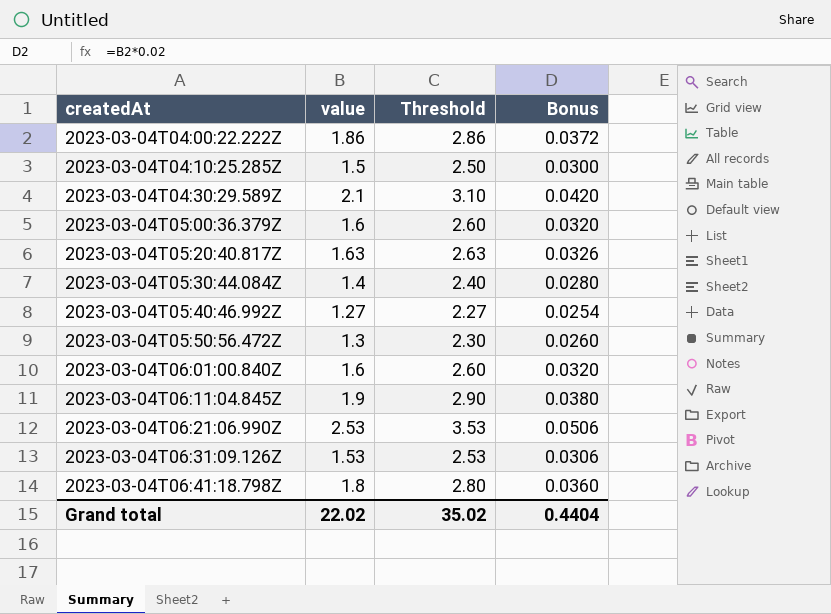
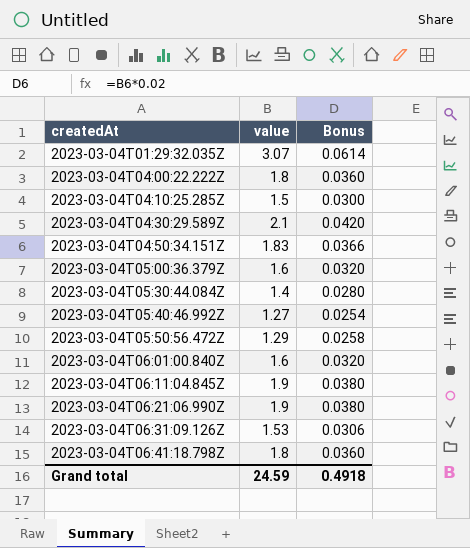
column Threshold | formula: [value] + 1 -> none
row 2023-03-04T05:20:40.817Z: 1.63 | 2.63 | 0.0326 -> none
row 2023-03-04T01:29:32.035Z: none -> 3.07 | 0.0614
2023-03-04T04:00:22.222Z | value: 1.86 -> 1.8
2023-03-04T04:00:22.222Z | Bonus: 0.0372 -> 0.0360
row 2023-03-04T04:50:34.151Z: none -> 1.83 | 0.0366
2023-03-04T05:50:56.472Z | value: 1.3 -> 1.29
2023-03-04T05:50:56.472Z | Bonus: 0.0260 -> 0.0258
2023-03-04T06:21:06.990Z | value: 2.53 -> 1.9
2023-03-04T06:21:06.990Z | Bonus: 0.0506 -> 0.0380
Grand total | value: 22.02 -> 24.59
Grand total | Bonus: 0.4404 -> 0.4918

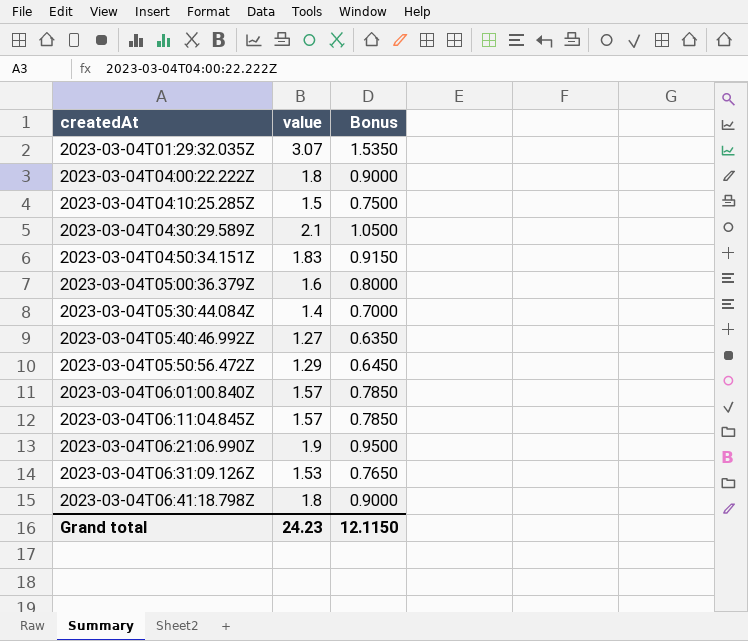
column Bonus | formula: [value] * 0.02 -> [value] * 0.5
2023-03-04T06:01:00.840Z | value: 1.6 -> 1.57
2023-03-04T06:11:04.845Z | value: 1.9 -> 1.57
Grand total | value: 24.59 -> 24.23
Grand total | Bonus: 0.4918 -> 12.1150

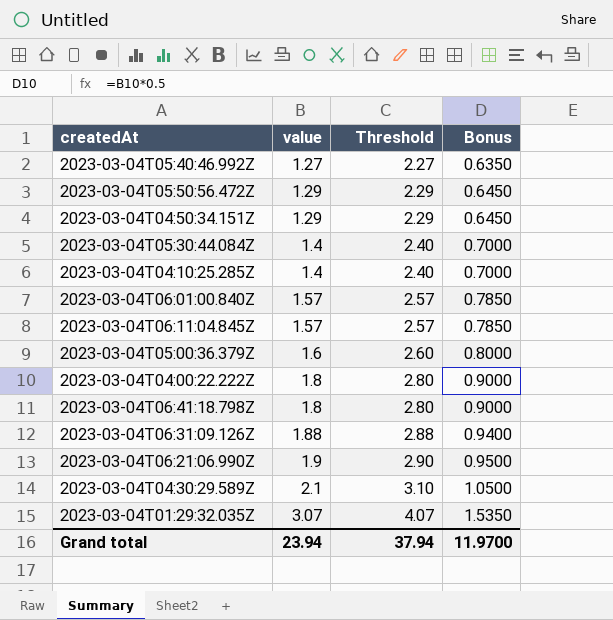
row order: createdAt ascending -> value ascending
column Threshold | formula: none -> [value] + 1
2023-03-04T04:50:34.151Z | value: 1.83 -> 1.29
2023-03-04T04:50:34.151Z | Bonus: 0.9150 -> 0.6450
2023-03-04T04:10:25.285Z | value: 1.5 -> 1.4
2023-03-04T04:10:25.285Z | Bonus: 0.7500 -> 0.7000
2023-03-04T06:31:09.126Z | value: 1.53 -> 1.88
2023-03-04T06:31:09.126Z | Bonus: 0.7650 -> 0.9400
Grand total | value: 24.23 -> 23.94
Grand total | Bonus: 12.1150 -> 11.9700

